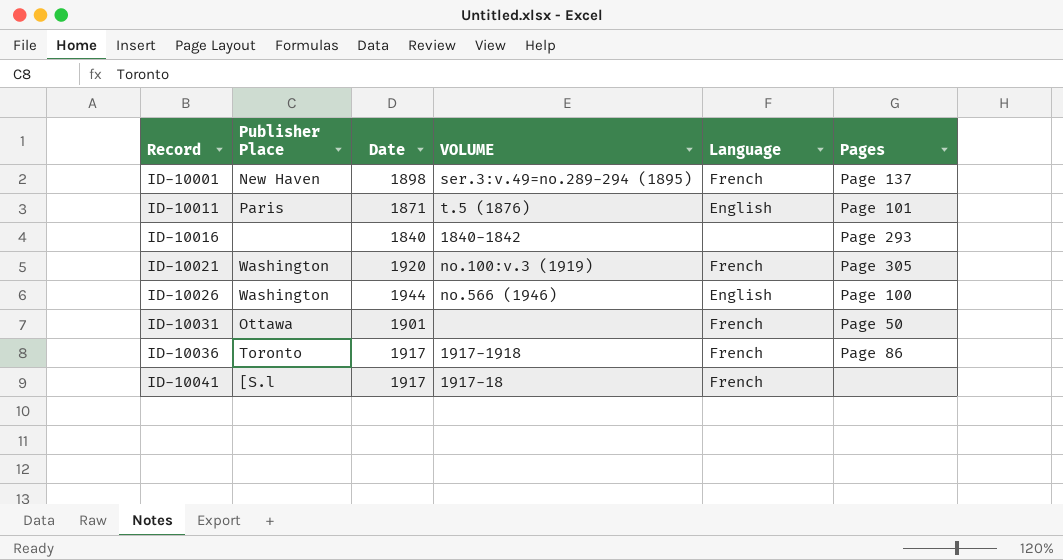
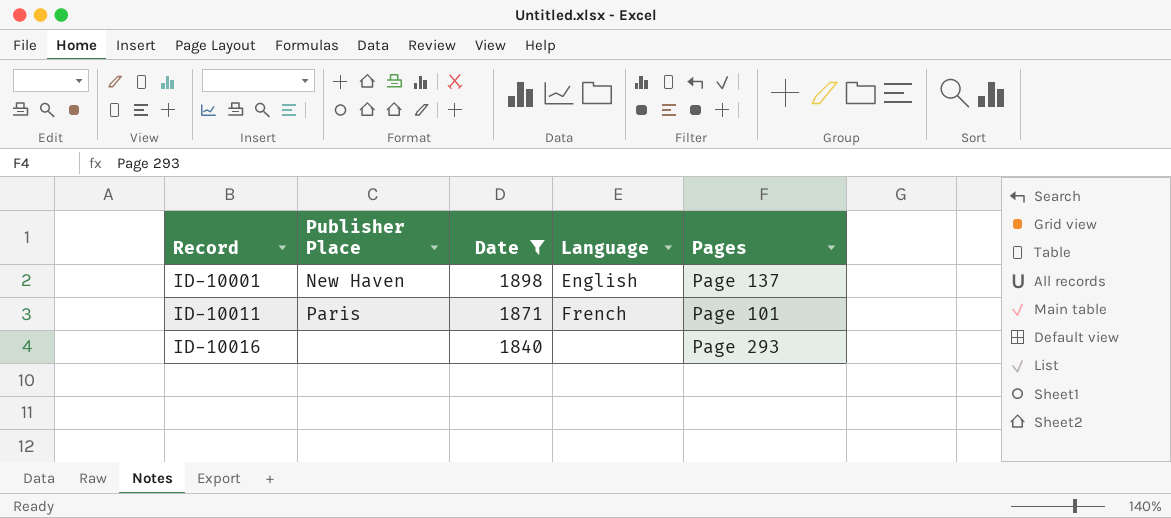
filter: none -> Date <= 1898
column VOLUME | position: 4 -> none
ID-10001 | Language: French -> English
ID-10011 | Language: English -> French

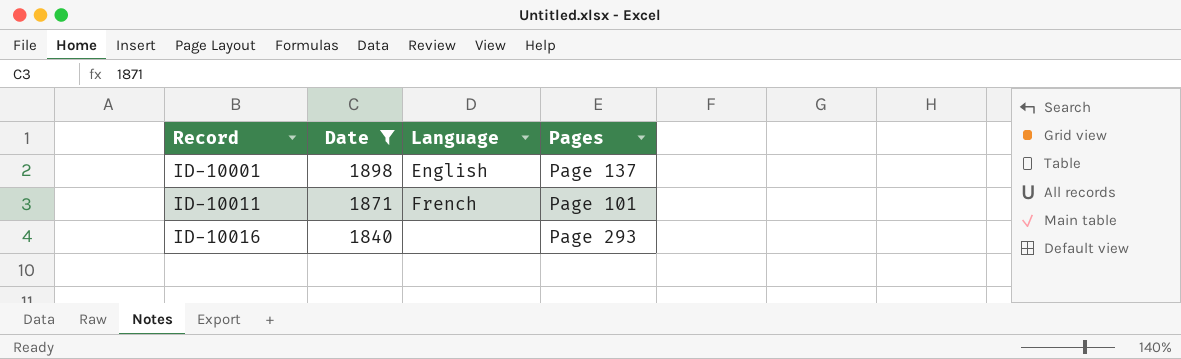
column Publisher Place | position: 2 -> none

